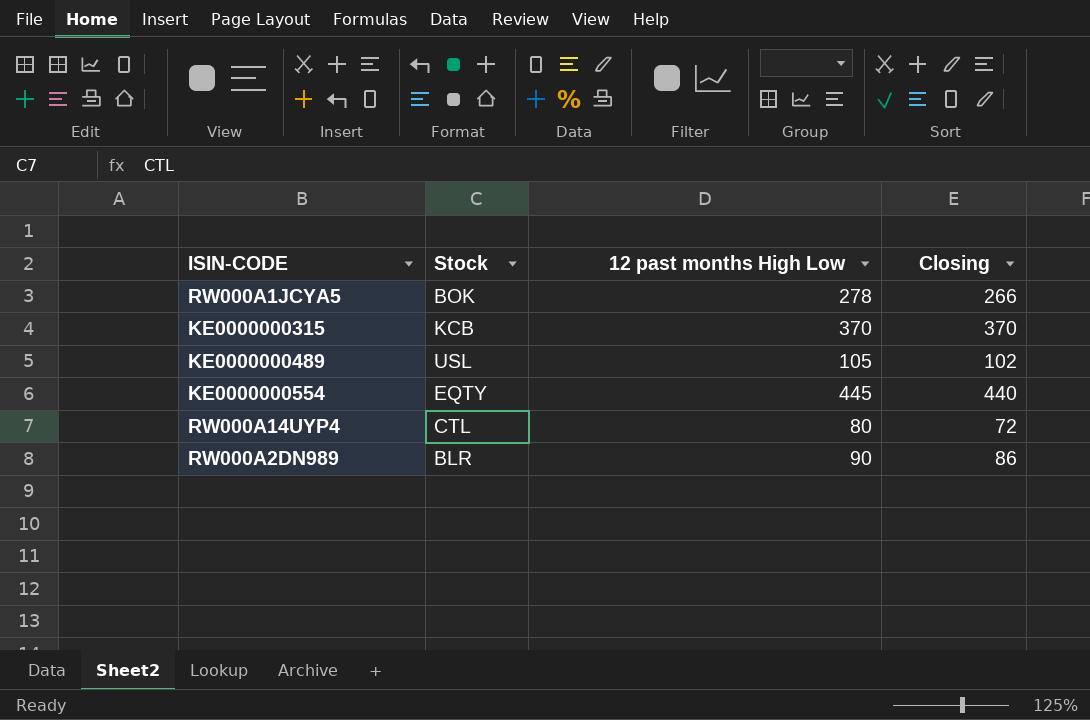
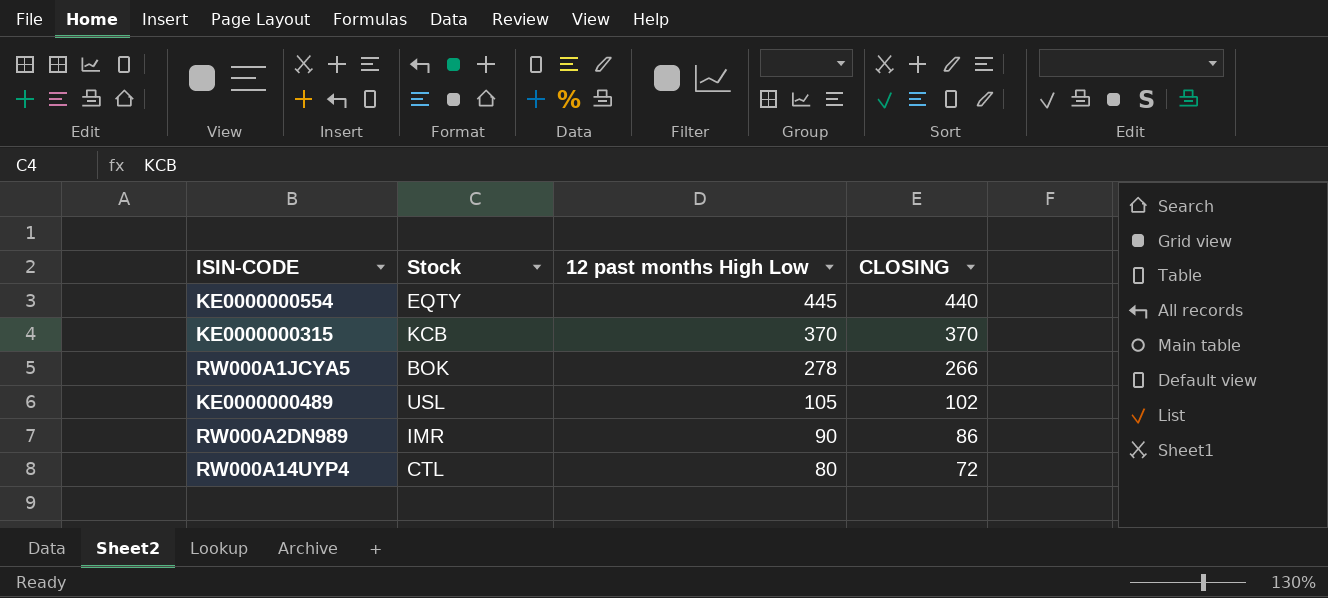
row order: none -> 12 past months High Low descending
column name: Closing -> CLOSING
RW000A2DN989 | Stock: BLR -> IMR

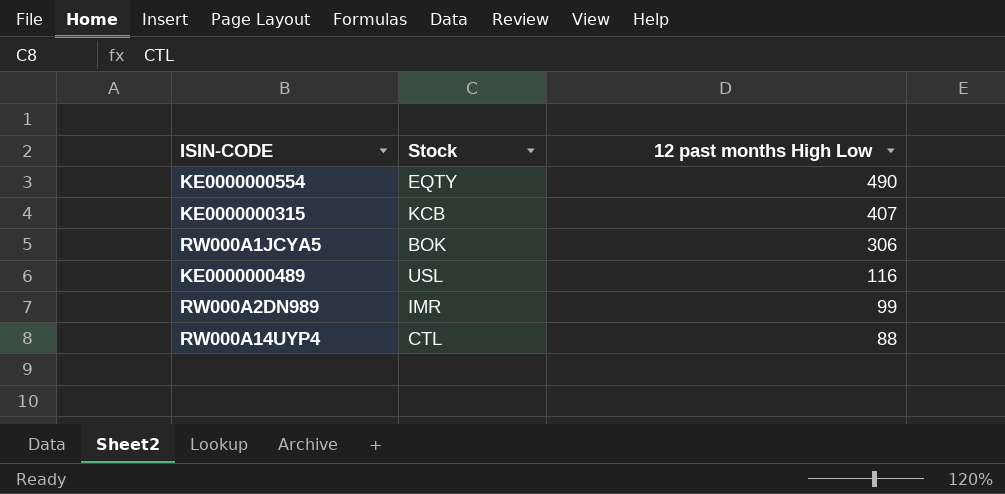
column CLOSING | position: 4 -> none
KE0000000554 | 12 past months High Low: 445 -> 490
KE0000000315 | 12 past months High Low: 370 -> 407
RW000A1JCYA5 | 12 past months High Low: 278 -> 306
KE0000000489 | 12 past months High Low: 105 -> 116
RW000A2DN989 | 12 past months High Low: 90 -> 99
RW000A14UYP4 | 12 past months High Low: 80 -> 88

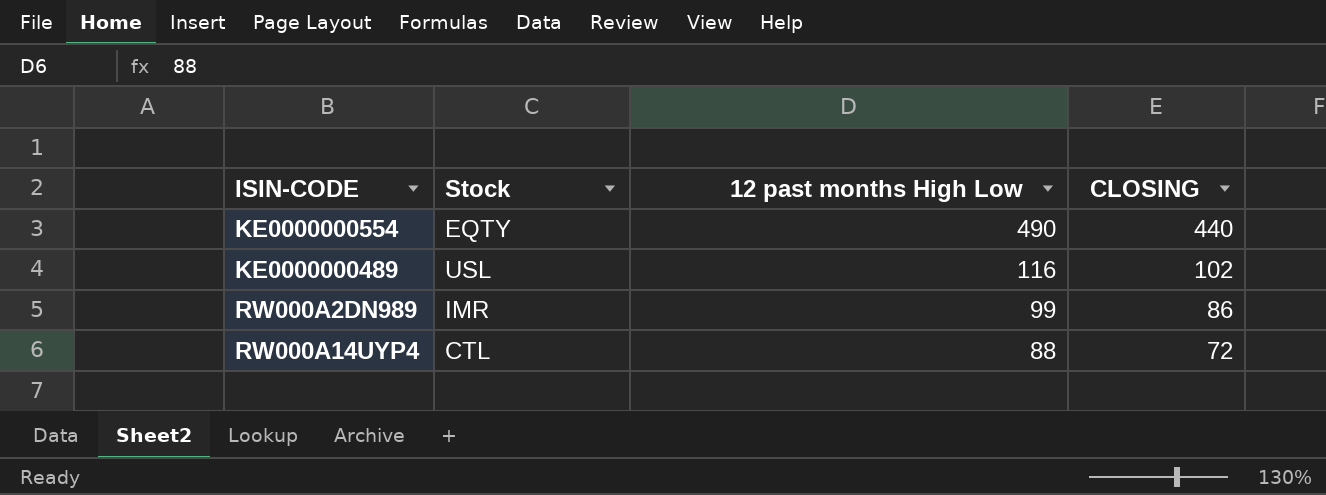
column CLOSING | position: none -> 4
row KE0000000315: KCB | 407 -> none
row RW000A1JCYA5: BOK | 306 -> none

